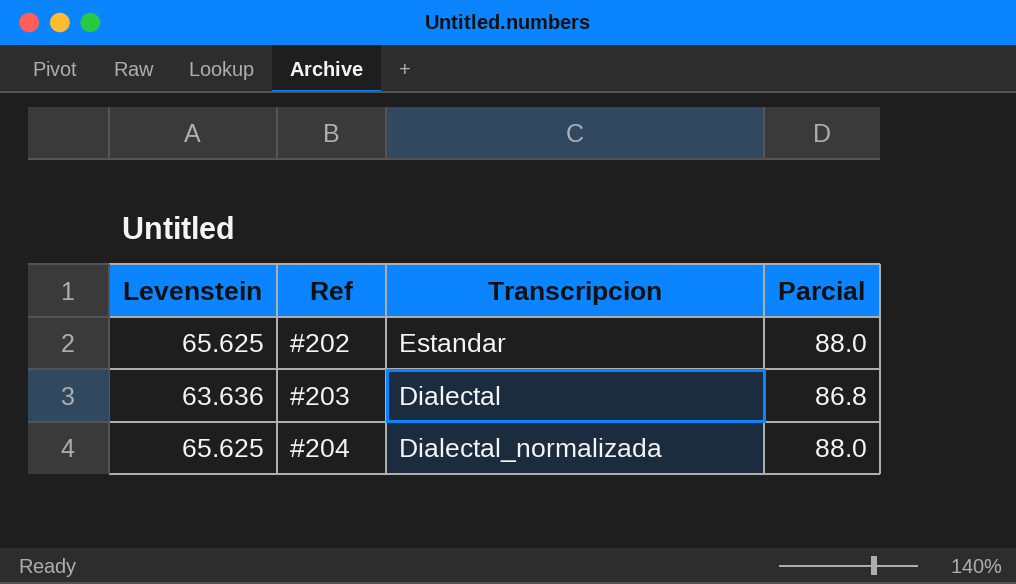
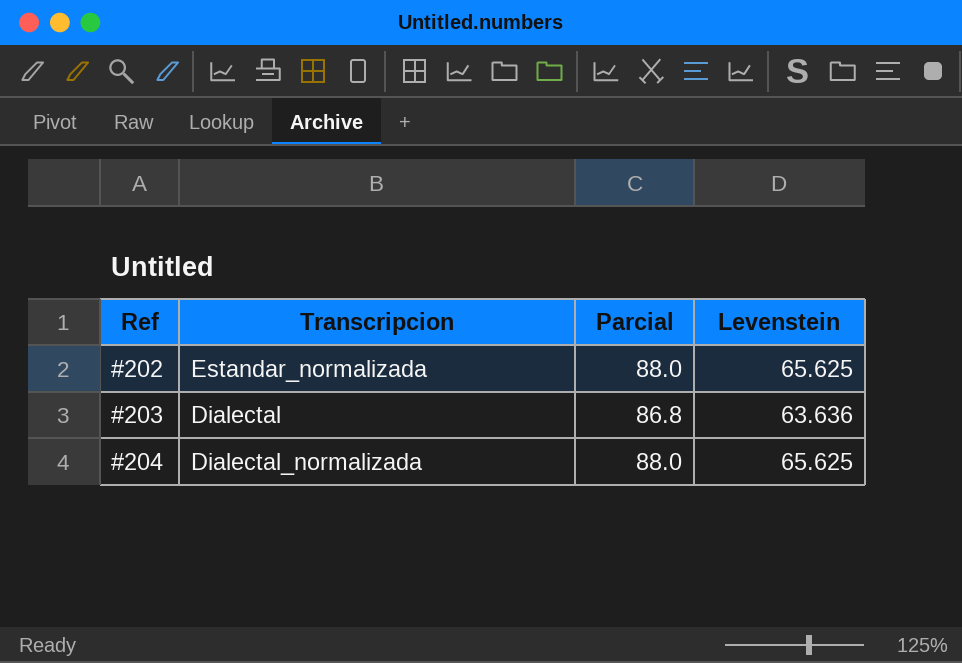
column Levenstein | position: 1 -> 4
#202 | Transcripcion: Estandar -> Estandar_normalizada

